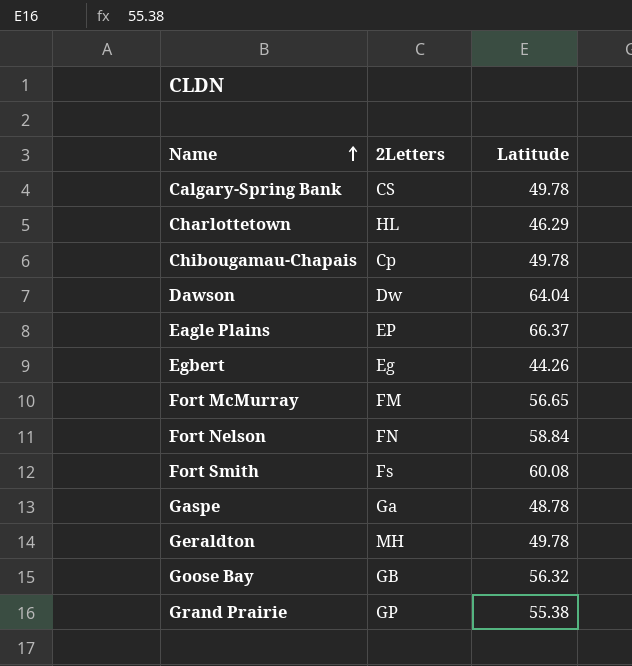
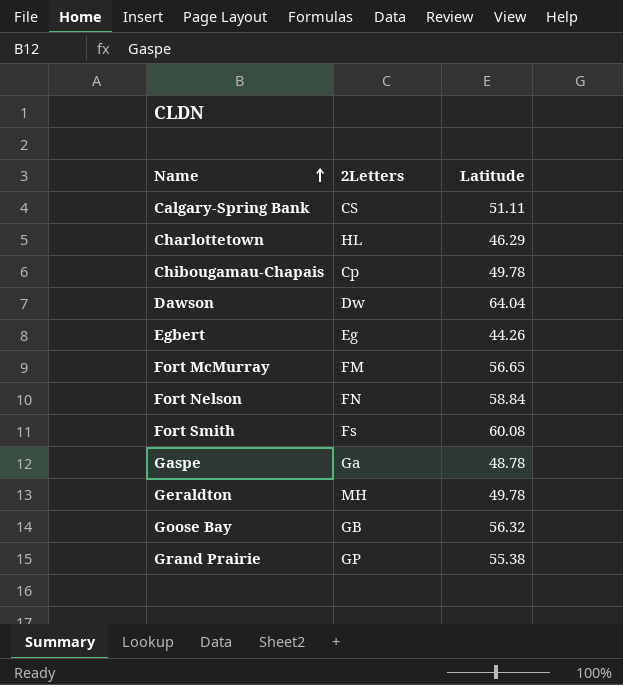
row Eagle Plains: EP | 66.37 -> none
Calgary-Spring Bank | Latitude: 49.78 -> 51.11

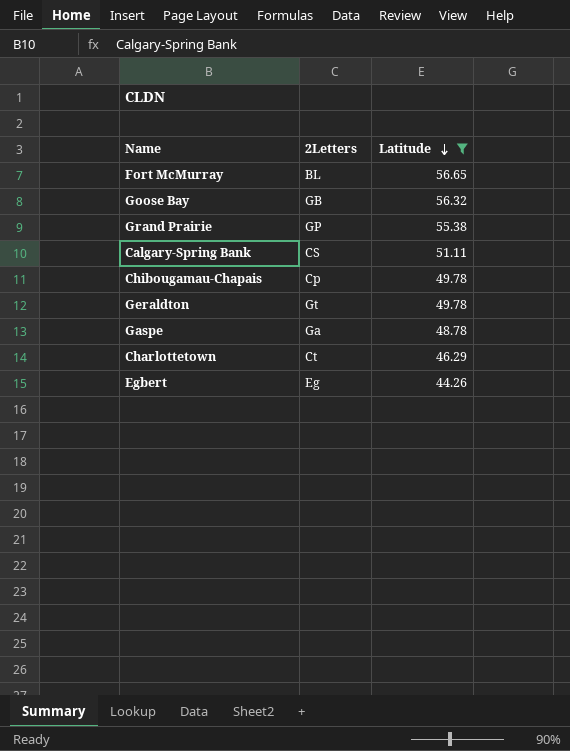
filter: none -> Latitude <= 56.65
row order: Name ascending -> Latitude descending
Fort McMurray | 2Letters: FM -> BL
Geraldton | 2Letters: MH -> Gt
Charlottetown | 2Letters: HL -> Ct

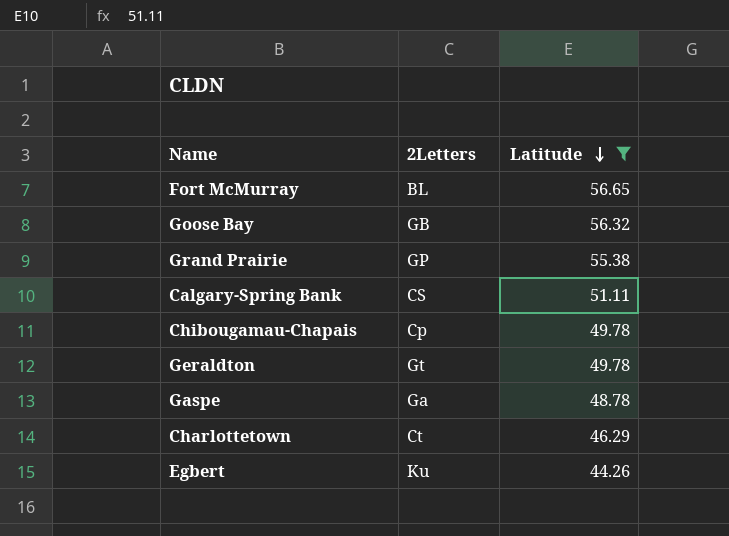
Egbert | 2Letters: Eg -> Ku

